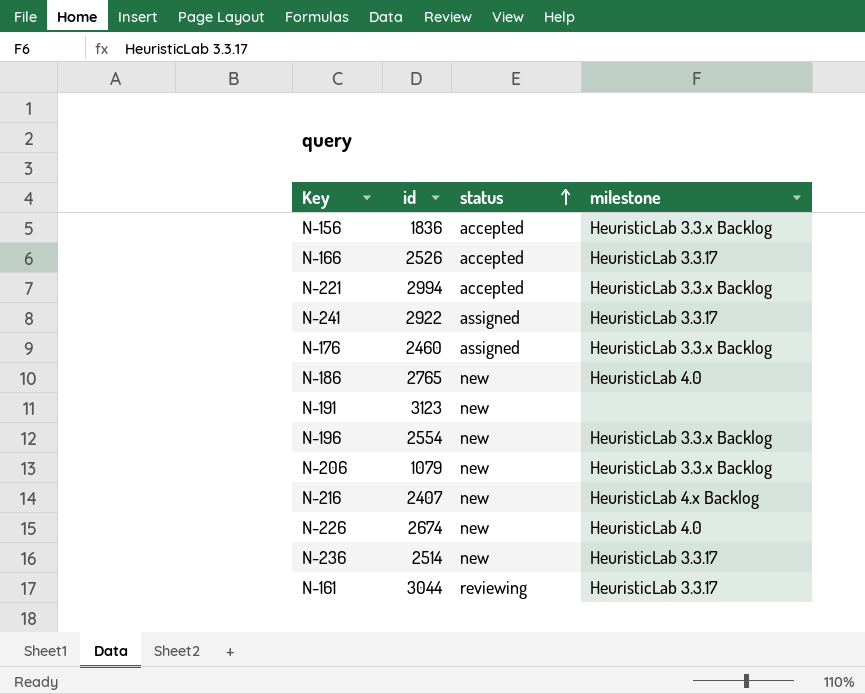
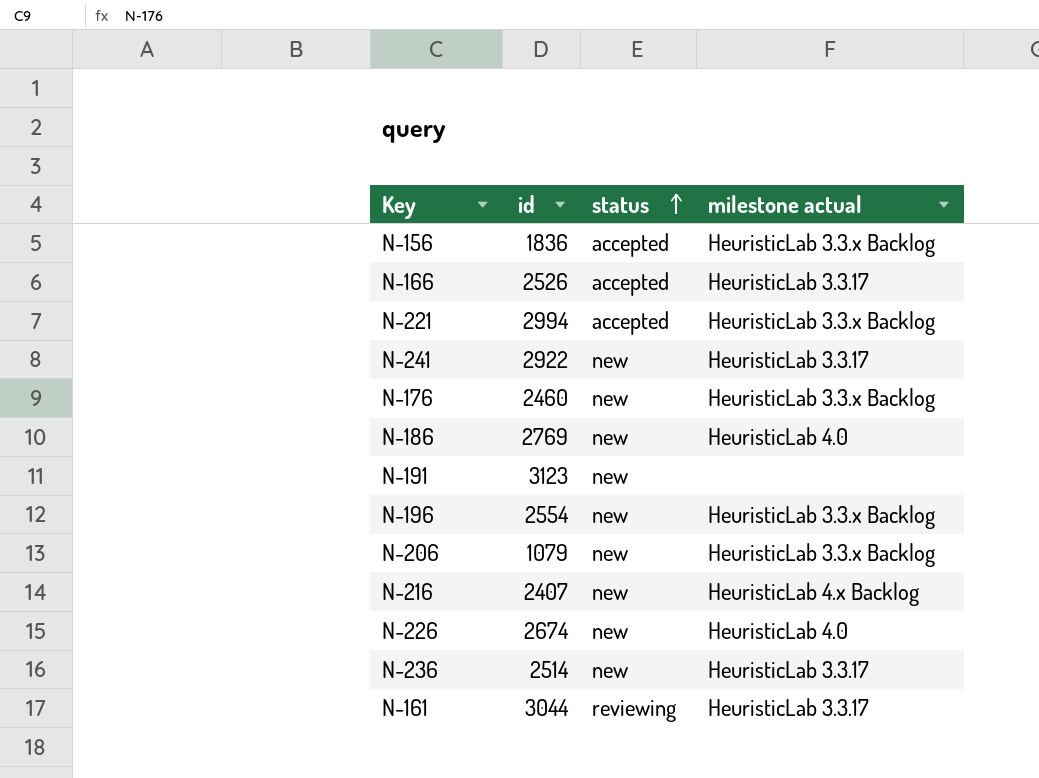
column name: milestone -> milestone actual
N-241 | status: assigned -> new
N-176 | status: assigned -> new
N-186 | id: 2765 -> 2769

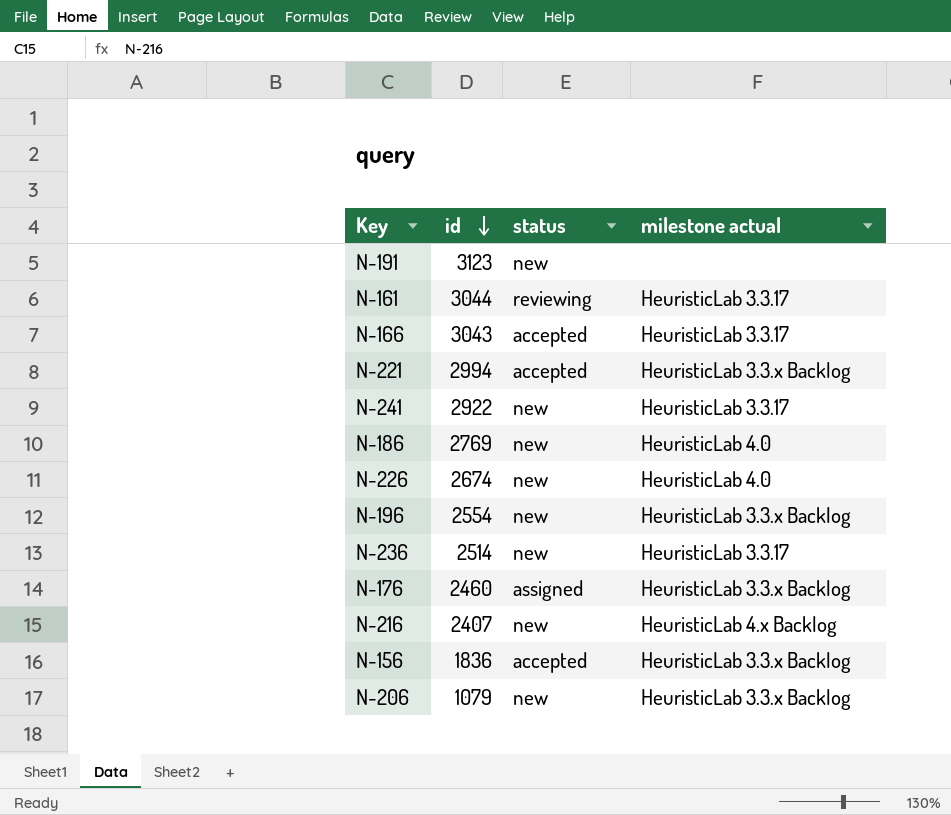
row order: status ascending -> id descending
N-166 | id: 2526 -> 3043
N-176 | status: new -> assigned

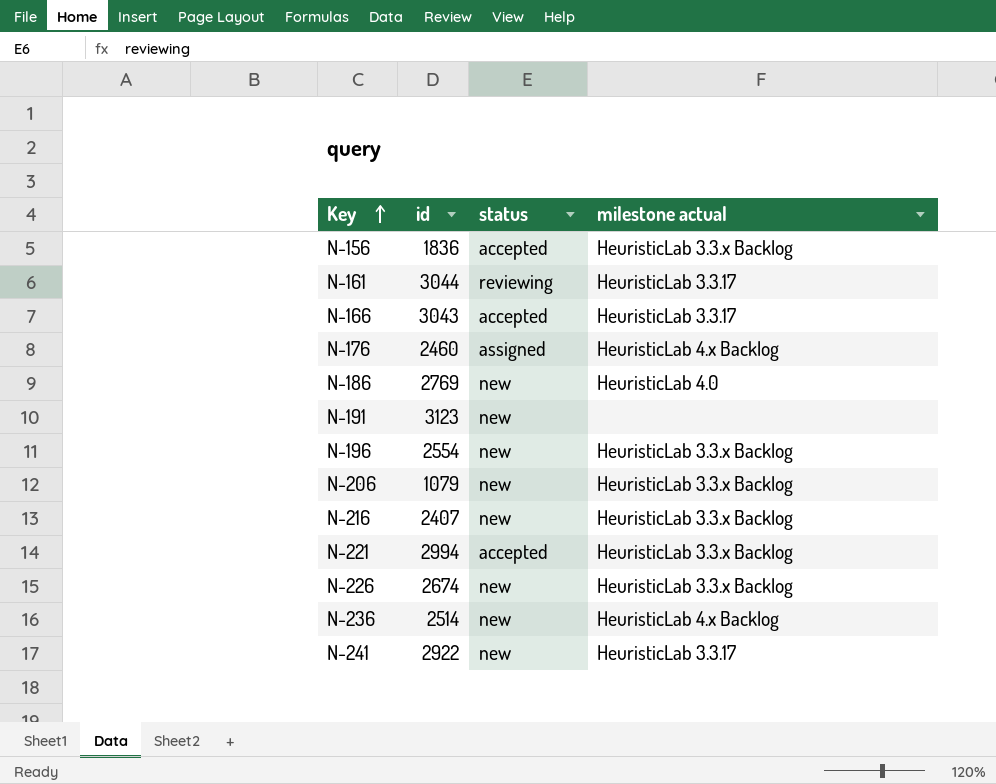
row order: id descending -> Key ascending
N-176 | milestone actual: HeuristicLab 3.3.x Backlog -> HeuristicLab 4.x Backlog
N-216 | milestone actual: HeuristicLab 4.x Backlog -> HeuristicLab 3.3.x Backlog
N-226 | milestone actual: HeuristicLab 4.0 -> HeuristicLab 3.3.x Backlog
N-236 | milestone actual: HeuristicLab 3.3.17 -> HeuristicLab 4.x Backlog

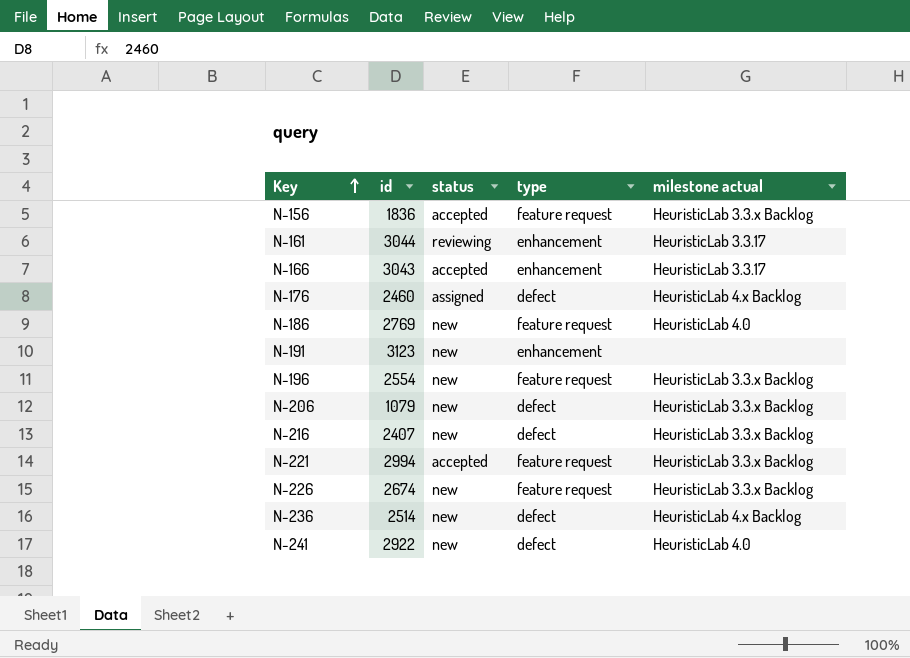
column type | position: none -> 4
N-241 | milestone actual: HeuristicLab 3.3.17 -> HeuristicLab 4.0

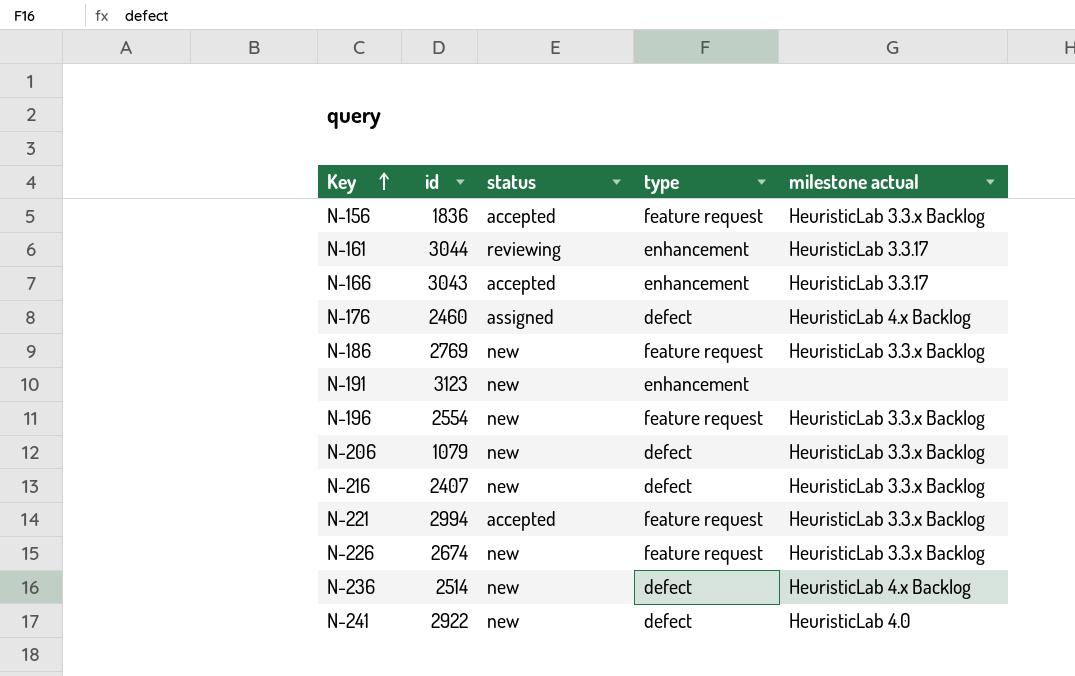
N-186 | milestone actual: HeuristicLab 4.0 -> HeuristicLab 3.3.x Backlog

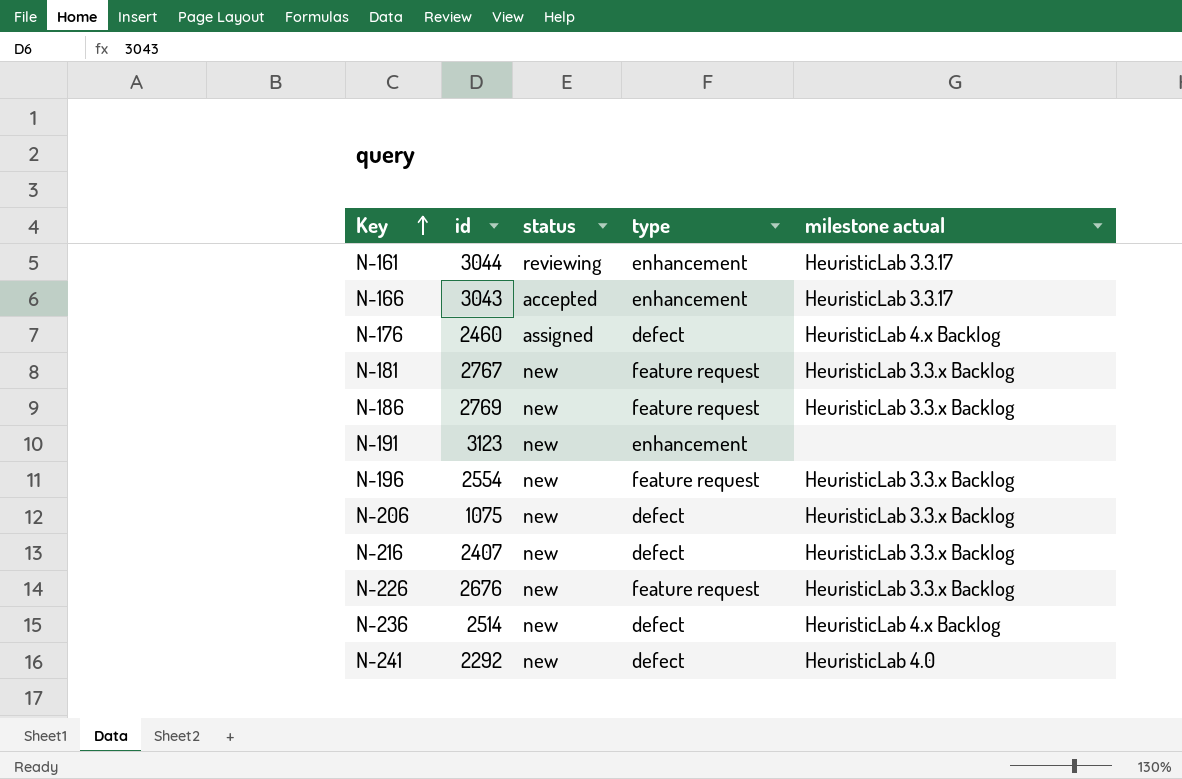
row N-156: 1836 | accepted | feature request | HeuristicLab 3.3.x Backlog -> none
row N-221: 2994 | accepted | feature request | HeuristicLab 3.3.x Backlog -> none
row N-181: none -> 2767 | new | feature request | HeuristicLab 3.3.x Backlog
N-206 | id: 1079 -> 1075
N-226 | id: 2674 -> 2676
N-241 | id: 2922 -> 2292

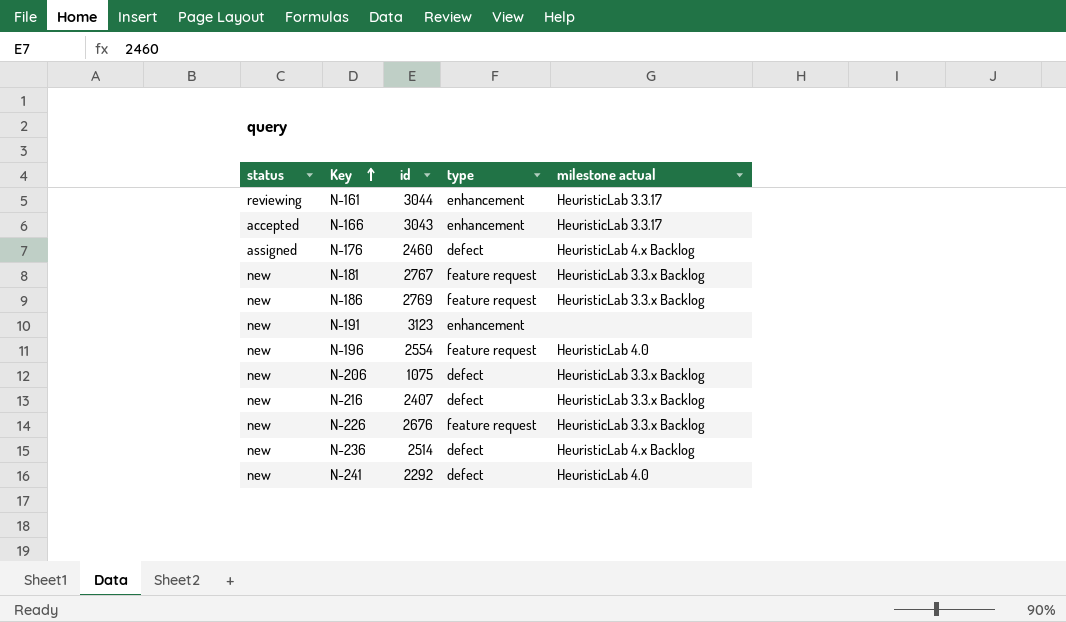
column status | position: 3 -> 1
N-196 | milestone actual: HeuristicLab 3.3.x Backlog -> HeuristicLab 4.0

